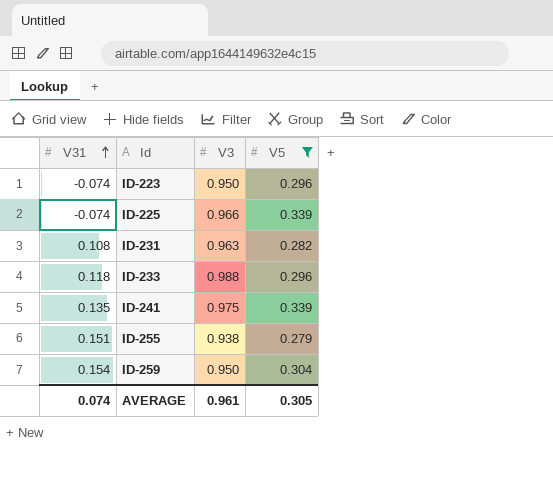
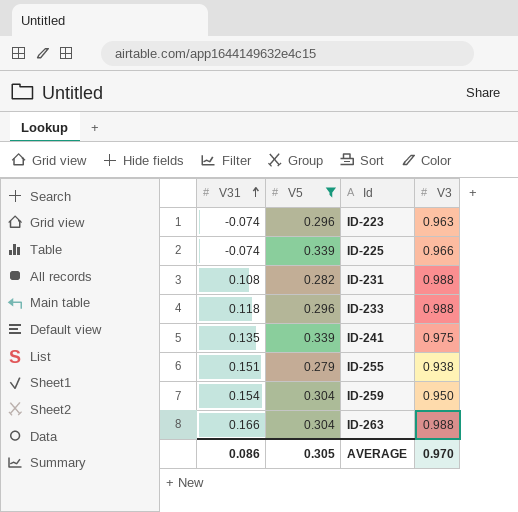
column V5 | position: 4 -> 2
ID-223 | V3: 0.950 -> 0.963
ID-231 | V3: 0.963 -> 0.988
row ID-263: none -> 0.166 | 0.304 | 0.988
AVERAGE | V31: 0.074 -> 0.086
AVERAGE | V3: 0.961 -> 0.970

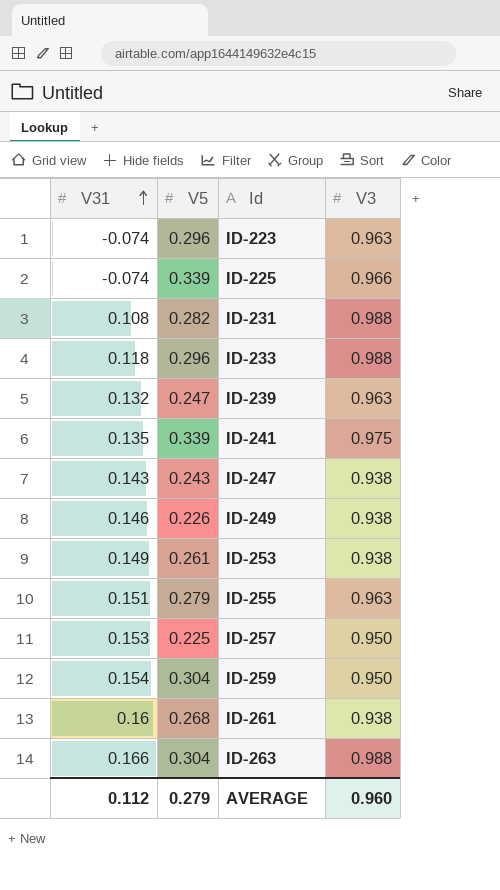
filter: V5 >= 0.279 -> none
ID-255 | V3: 0.938 -> 0.963
AVERAGE | V31: 0.086 -> 0.112
AVERAGE | V5: 0.305 -> 0.279
AVERAGE | V3: 0.970 -> 0.960

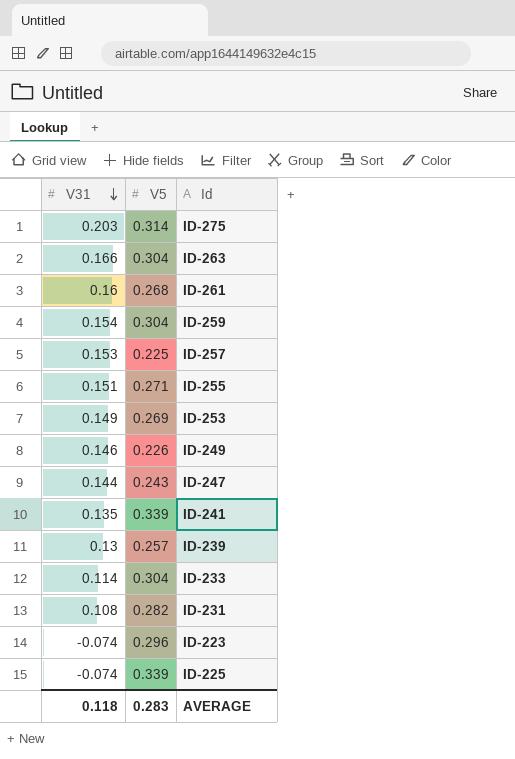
row order: V31 ascending -> V31 descending
column V3 | position: 4 -> none
row ID-275: none -> 0.203 | 0.314
ID-255 | V5: 0.279 -> 0.271
ID-253 | V5: 0.261 -> 0.269
ID-247 | V31: 0.143 -> 0.144
ID-239 | V31: 0.132 -> 0.13
ID-239 | V5: 0.247 -> 0.257
ID-233 | V31: 0.118 -> 0.114
ID-233 | V5: 0.296 -> 0.304
AVERAGE | V31: 0.112 -> 0.118
AVERAGE | V5: 0.279 -> 0.283

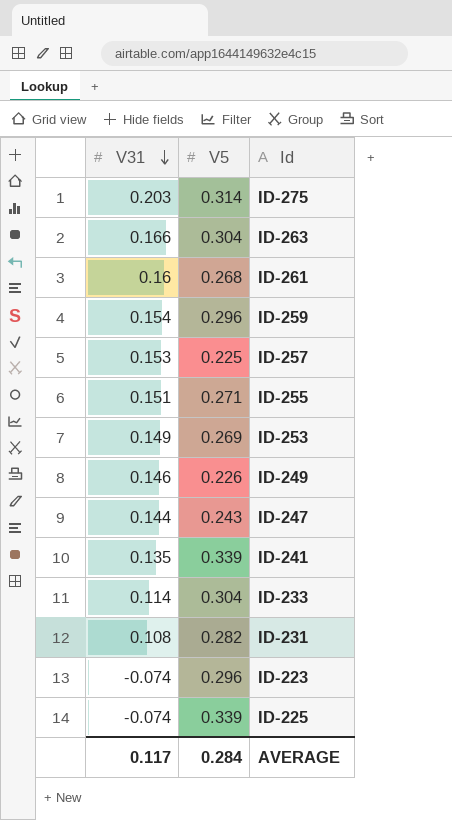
row ID-239: 0.13 | 0.257 -> none
ID-259 | V5: 0.304 -> 0.296
AVERAGE | V31: 0.118 -> 0.117
AVERAGE | V5: 0.283 -> 0.284

